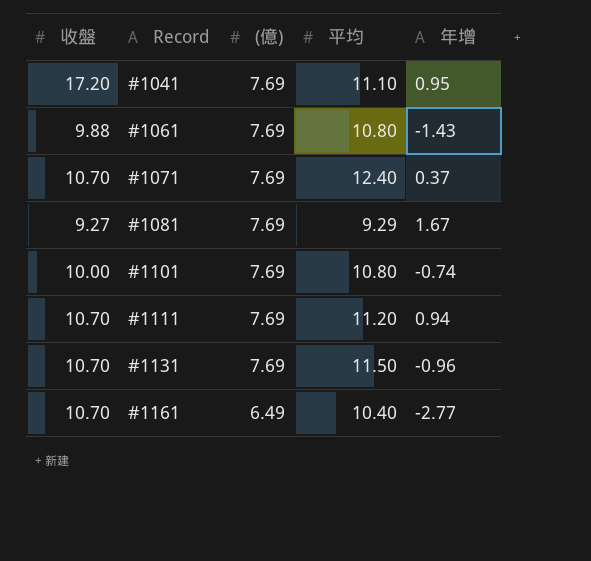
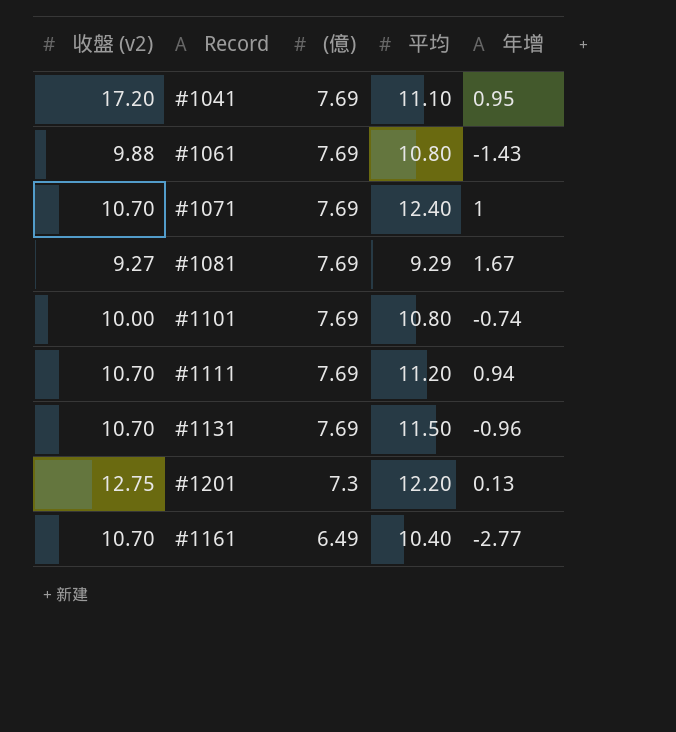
column name: 收盤 -> 收盤 (v2)
#1071 | 年增: 0.37 -> 1
row #1201: none -> 12.75 | 7.3 | 12.20 | 0.13

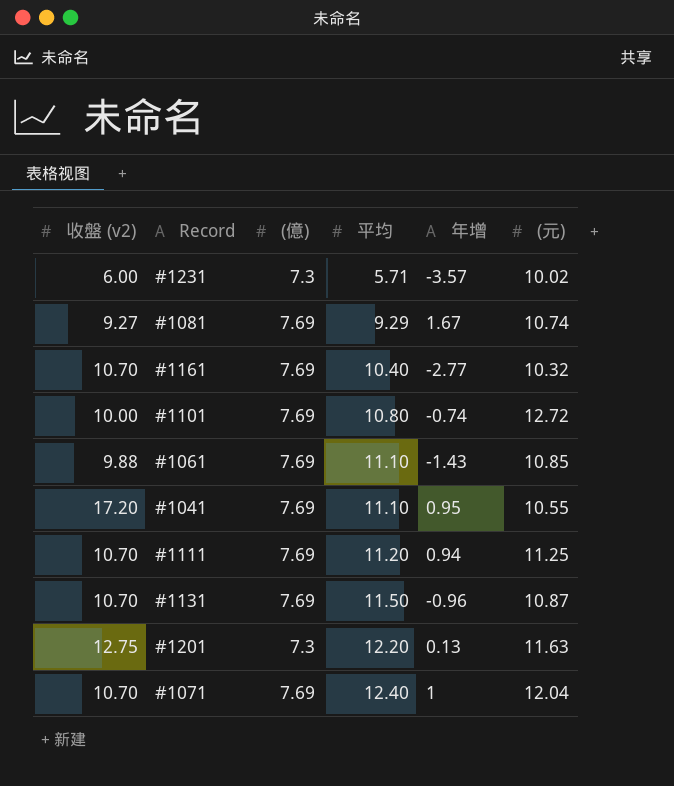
row order: (億) descending -> 平均 ascending
column (元) | position: none -> 6
row #1231: none -> 6.00 | 7.3 | 5.71 | -3.57 | 10.02
#1161 | (億): 6.49 -> 7.69
#1061 | 平均: 10.80 -> 11.10

